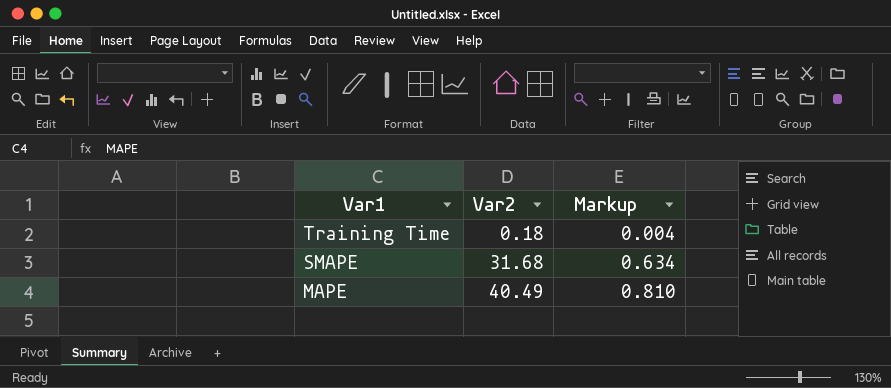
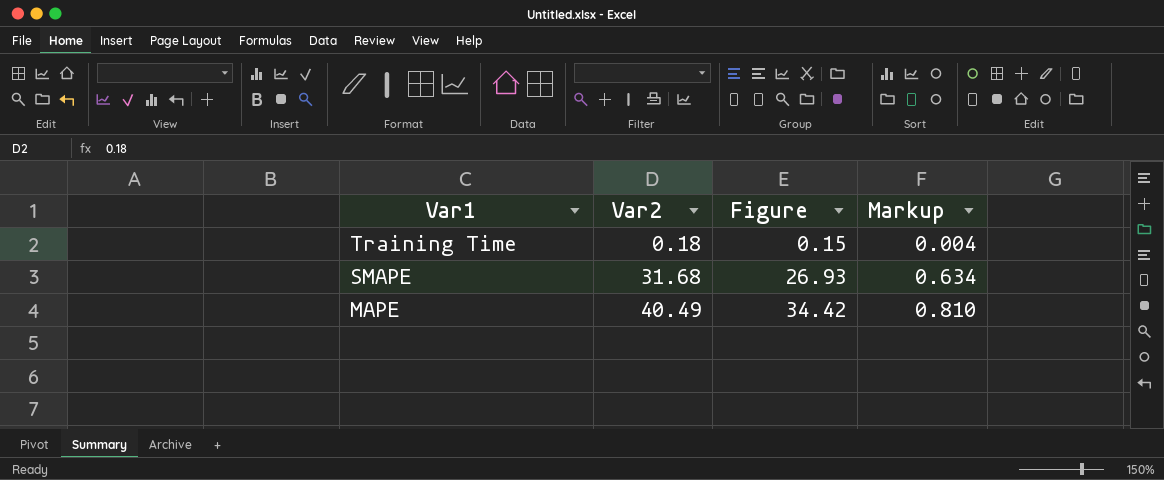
column Figure | formula: none -> [Var2] * 0.85

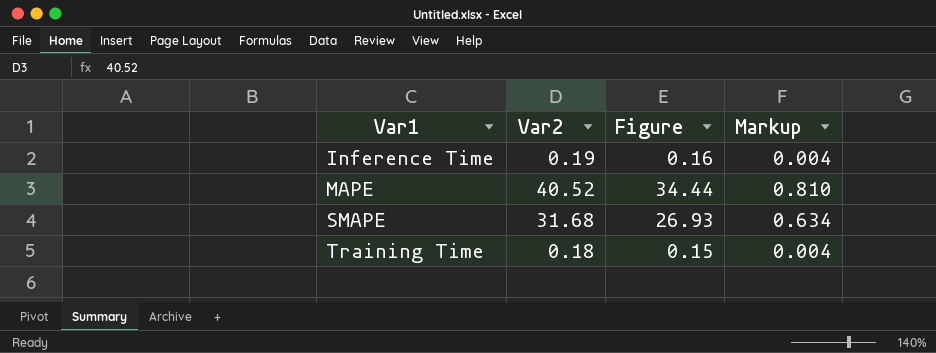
row order: Var1 descending -> Var1 ascending
row Inference Time: none -> 0.19 | 0.16 | 0.004
MAPE | Var2: 40.49 -> 40.52
MAPE | Figure: 34.42 -> 34.44

